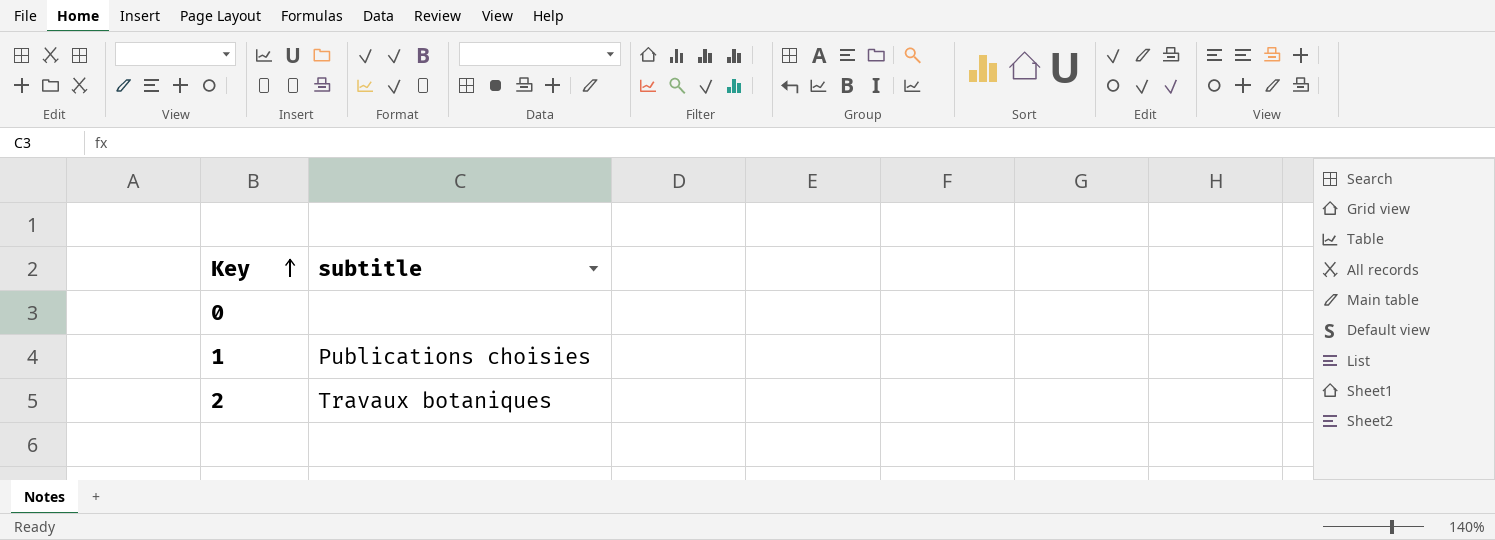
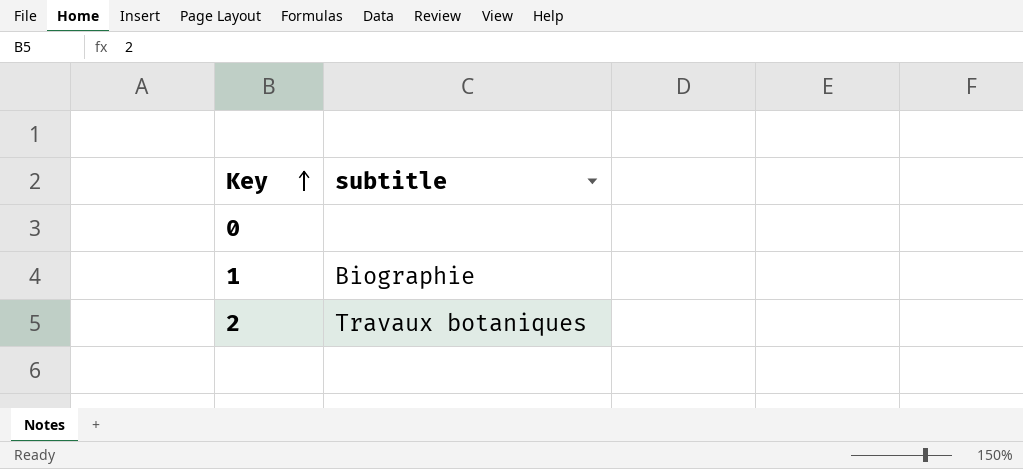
1 | subtitle: Publications choisies -> Biographie

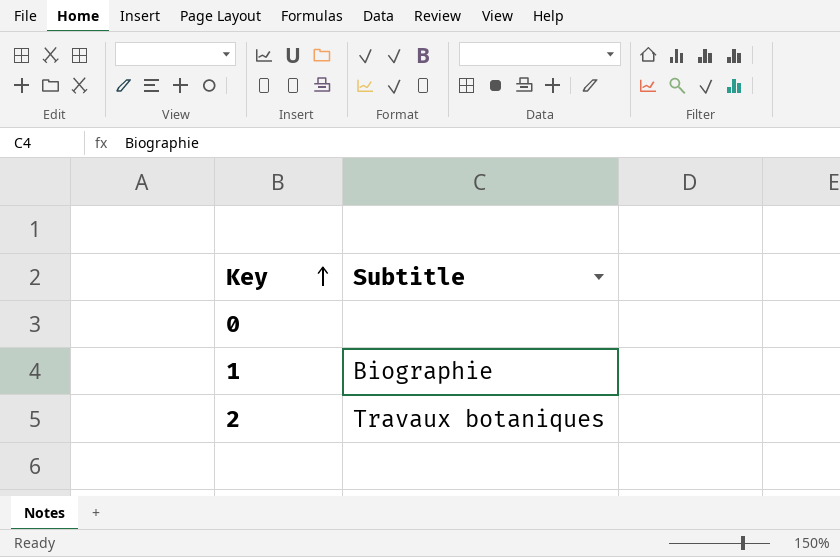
column name: subtitle -> Subtitle

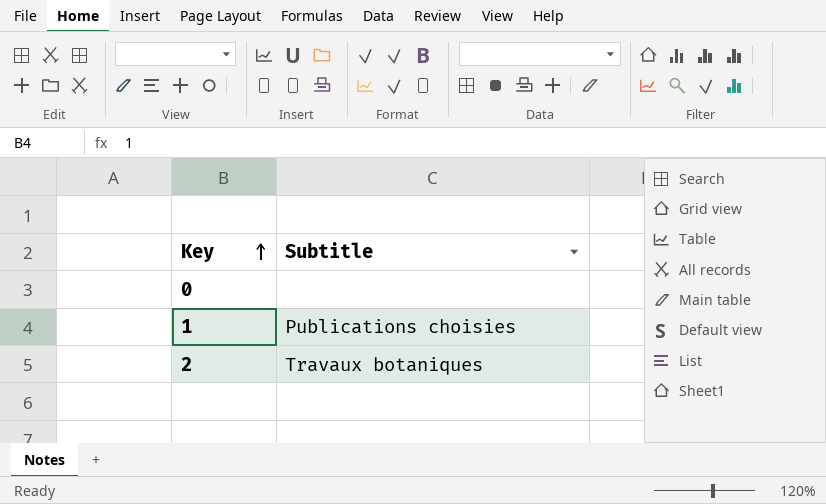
1 | Subtitle: Biographie -> Publications choisies

